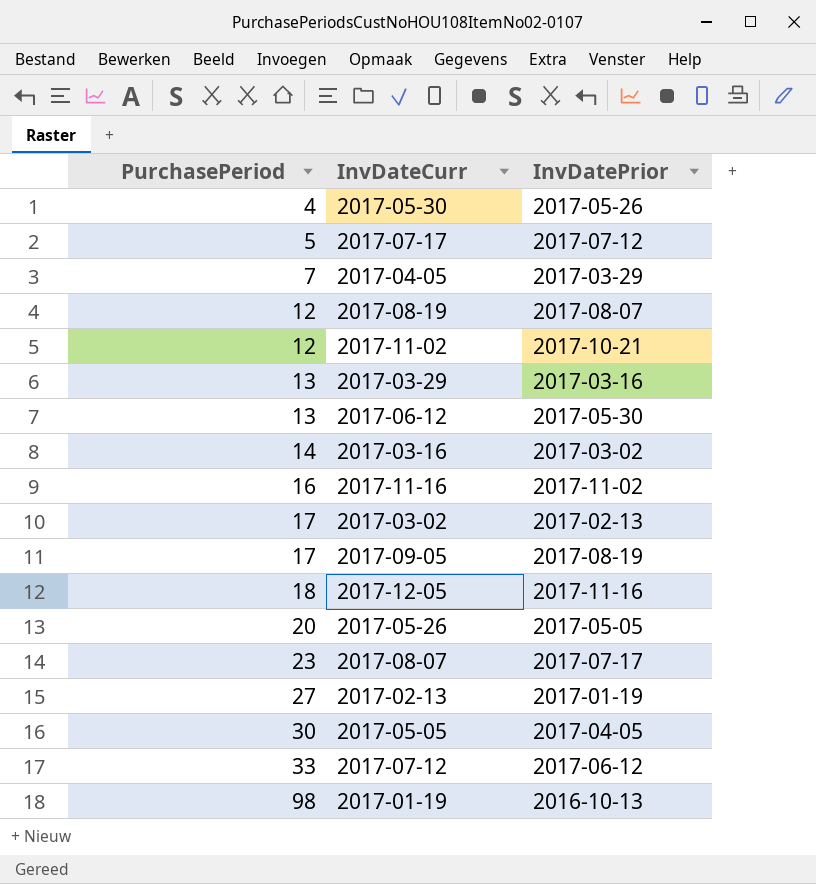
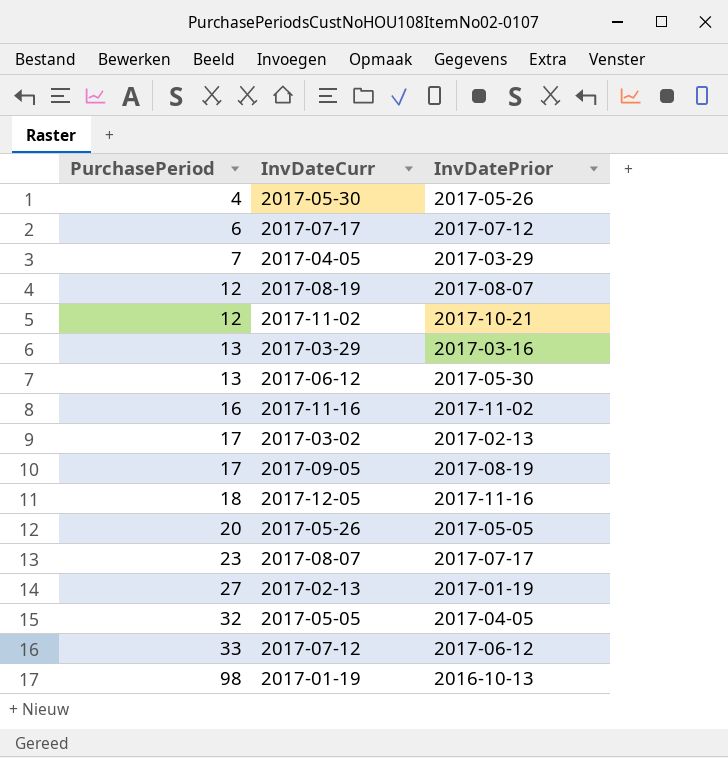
row 2017-03-16: 14 | 2017-03-02 -> none
2017-07-17 | PurchasePeriod: 5 -> 6
2017-05-05 | PurchasePeriod: 30 -> 32

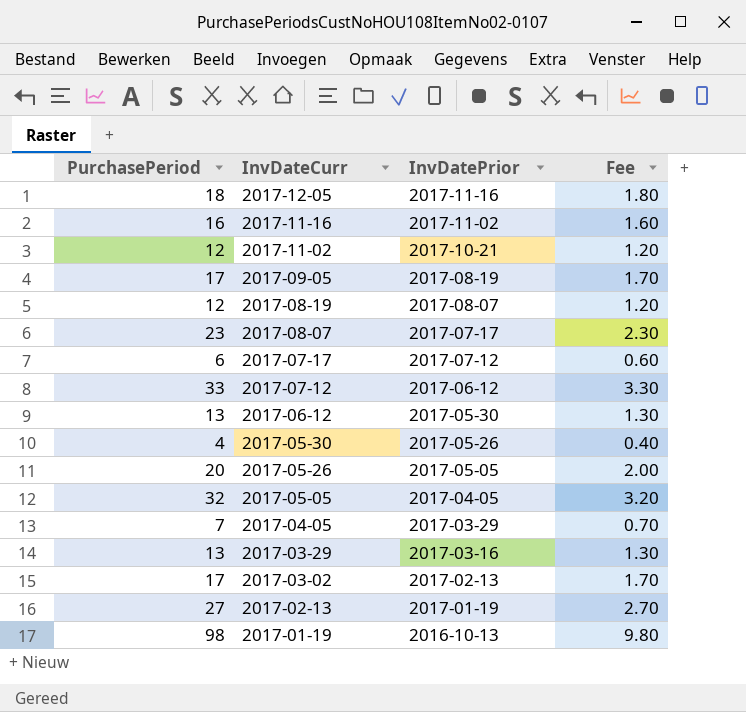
row order: PurchasePeriod ascending -> InvDateCurr descending
column Fee | formula: none -> [PurchasePeriod] * 0.1

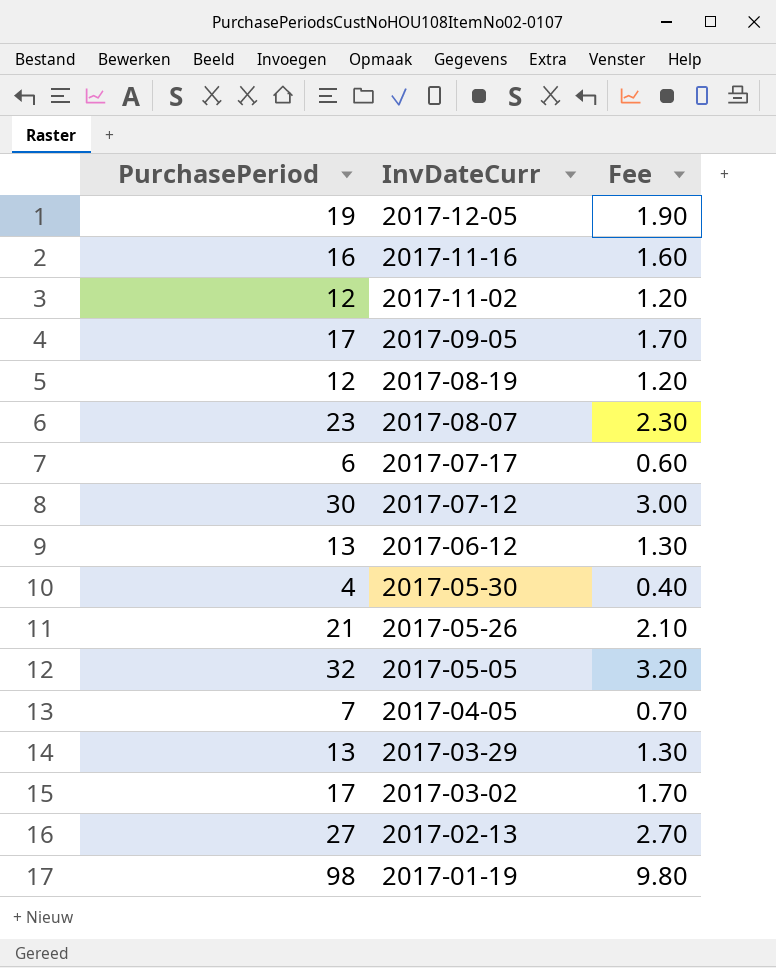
column InvDatePrior | position: 3 -> none
2017-12-05 | PurchasePeriod: 18 -> 19
2017-12-05 | Fee: 1.80 -> 1.90
2017-07-12 | PurchasePeriod: 33 -> 30
2017-07-12 | Fee: 3.30 -> 3.00
2017-05-26 | PurchasePeriod: 20 -> 21
2017-05-26 | Fee: 2.00 -> 2.10

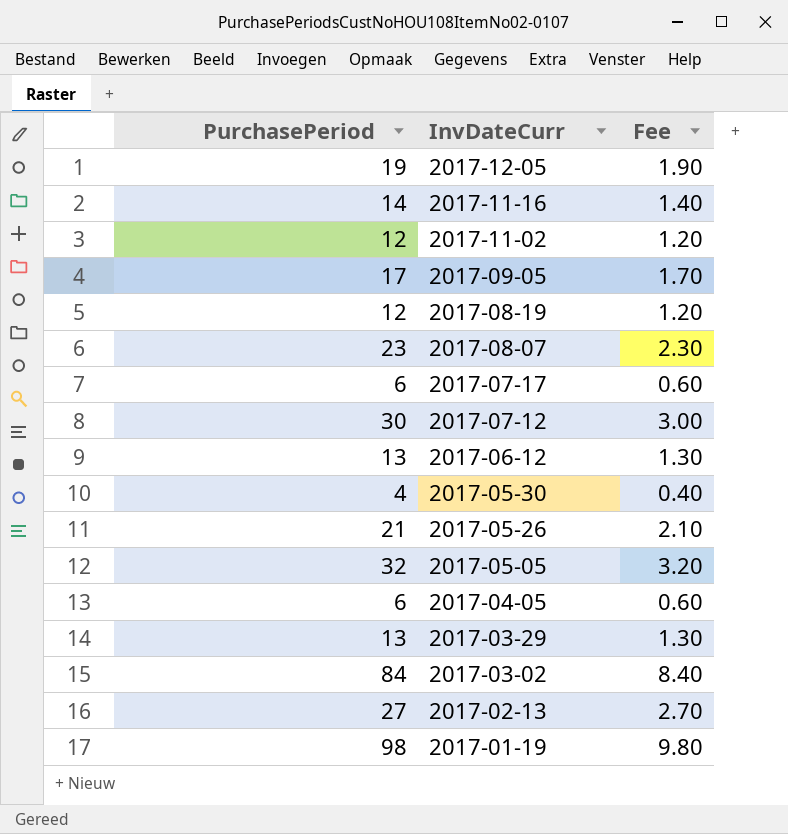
2017-11-16 | PurchasePeriod: 16 -> 14
2017-11-16 | Fee: 1.60 -> 1.40
2017-04-05 | PurchasePeriod: 7 -> 6
2017-04-05 | Fee: 0.70 -> 0.60
2017-03-02 | PurchasePeriod: 17 -> 84
2017-03-02 | Fee: 1.70 -> 8.40

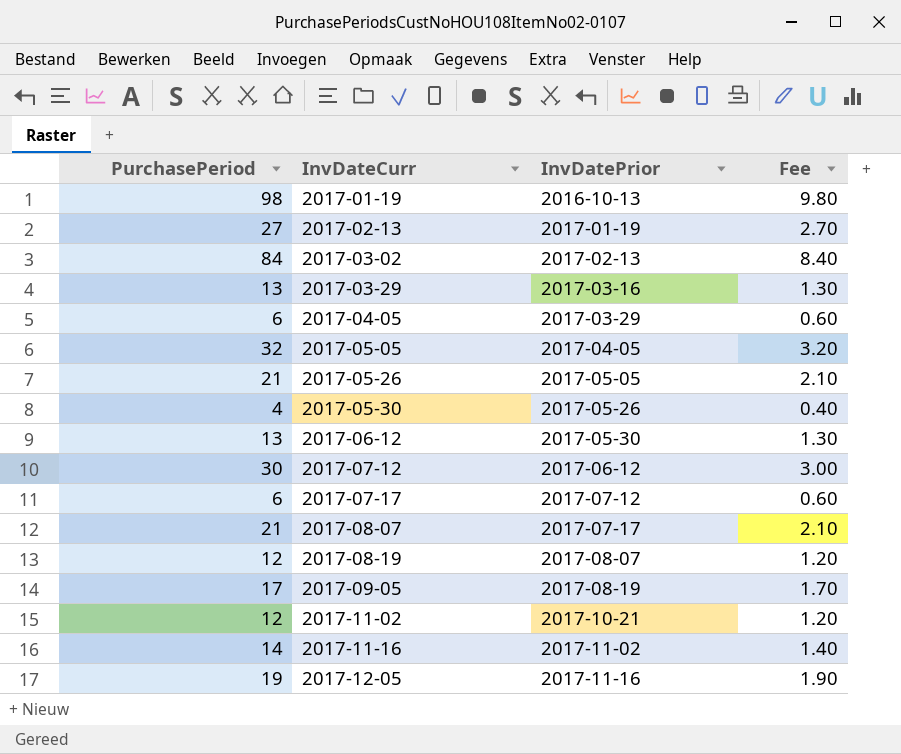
row order: InvDateCurr descending -> InvDateCurr ascending
column InvDatePrior | position: none -> 3
2017-08-07 | PurchasePeriod: 23 -> 21
2017-08-07 | Fee: 2.30 -> 2.10

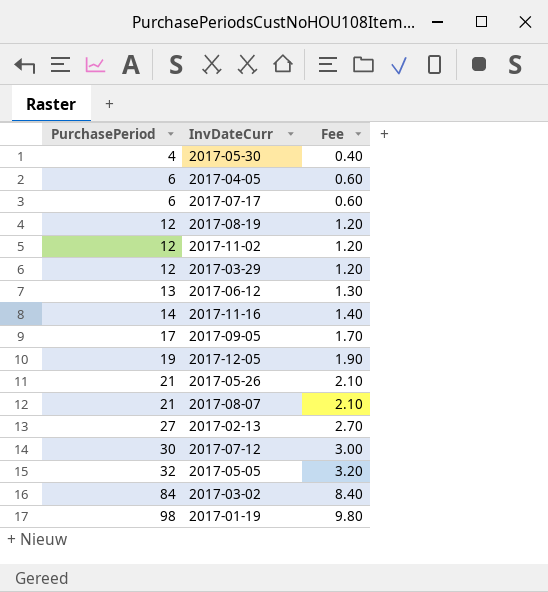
row order: InvDateCurr ascending -> PurchasePeriod ascending
column InvDatePrior | position: 3 -> none
2017-03-29 | PurchasePeriod: 13 -> 12
2017-03-29 | Fee: 1.30 -> 1.20

